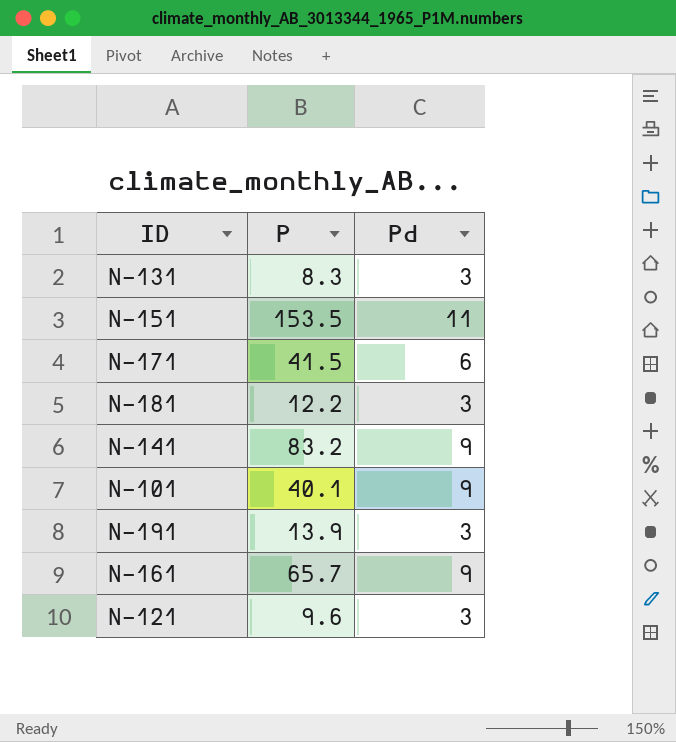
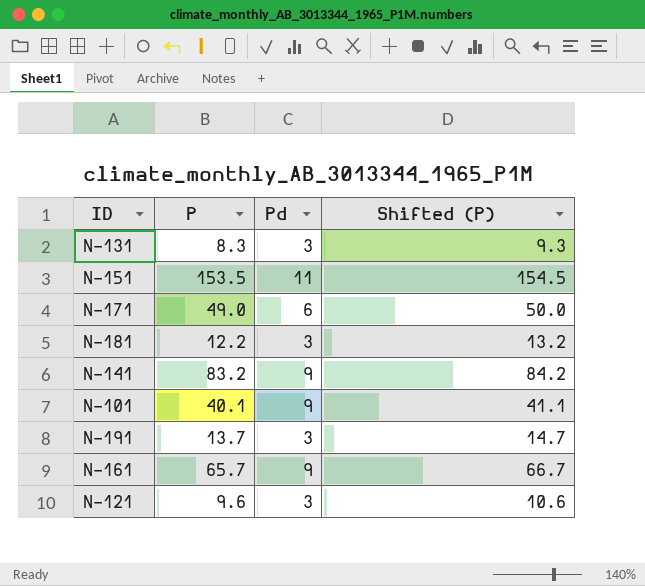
column Shifted (P) | formula: none -> [P] + 1
N-171 | P: 41.5 -> 49.0
N-191 | P: 13.9 -> 13.7

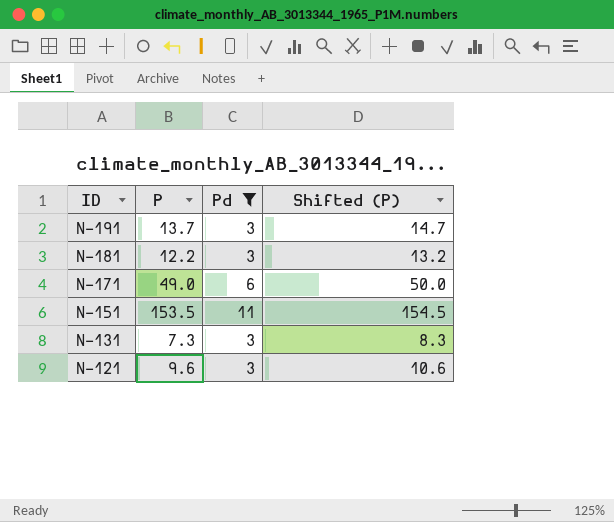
filter: none -> Pd != 9
row order: none -> ID descending
N-131 | P: 8.3 -> 7.3
N-131 | Shifted (P): 9.3 -> 8.3

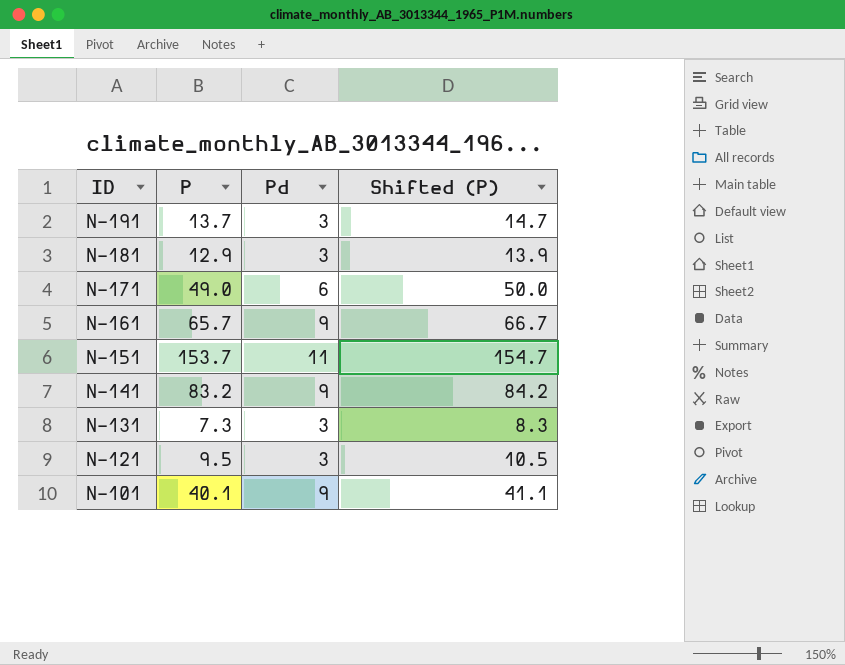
filter: Pd != 9 -> none
N-181 | P: 12.2 -> 12.9
N-181 | Shifted (P): 13.2 -> 13.9
N-151 | P: 153.5 -> 153.7
N-151 | Shifted (P): 154.5 -> 154.7
N-121 | P: 9.6 -> 9.5
N-121 | Shifted (P): 10.6 -> 10.5

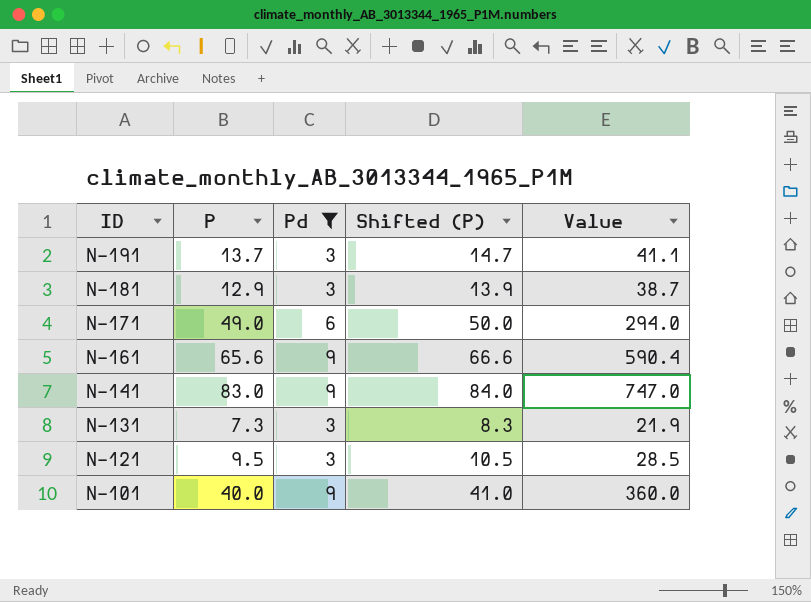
filter: none -> Pd != 11
column Value | formula: none -> [P] * [Pd]
N-161 | P: 65.7 -> 65.6
N-161 | Shifted (P): 66.7 -> 66.6
N-141 | P: 83.2 -> 83.0
N-141 | Shifted (P): 84.2 -> 84.0
N-101 | P: 40.1 -> 40.0
N-101 | Shifted (P): 41.1 -> 41.0

